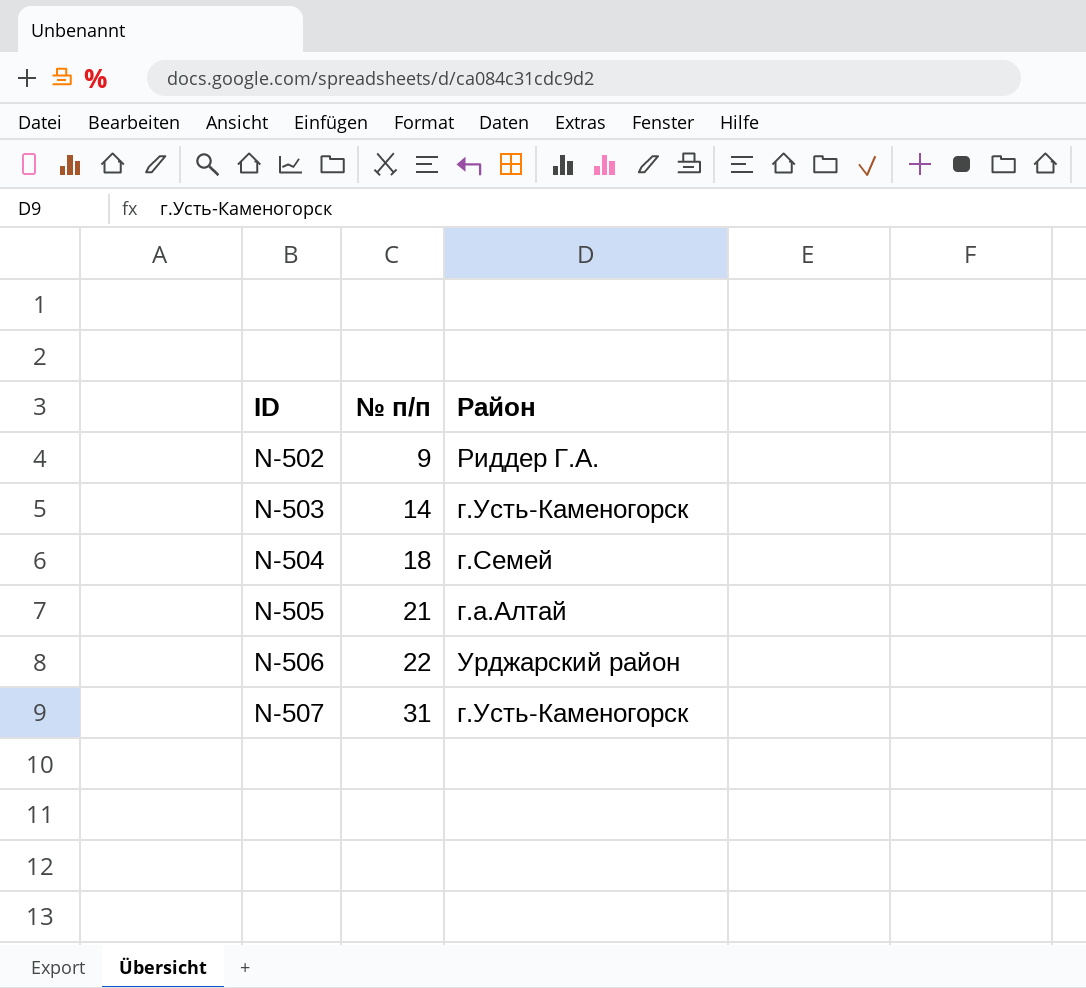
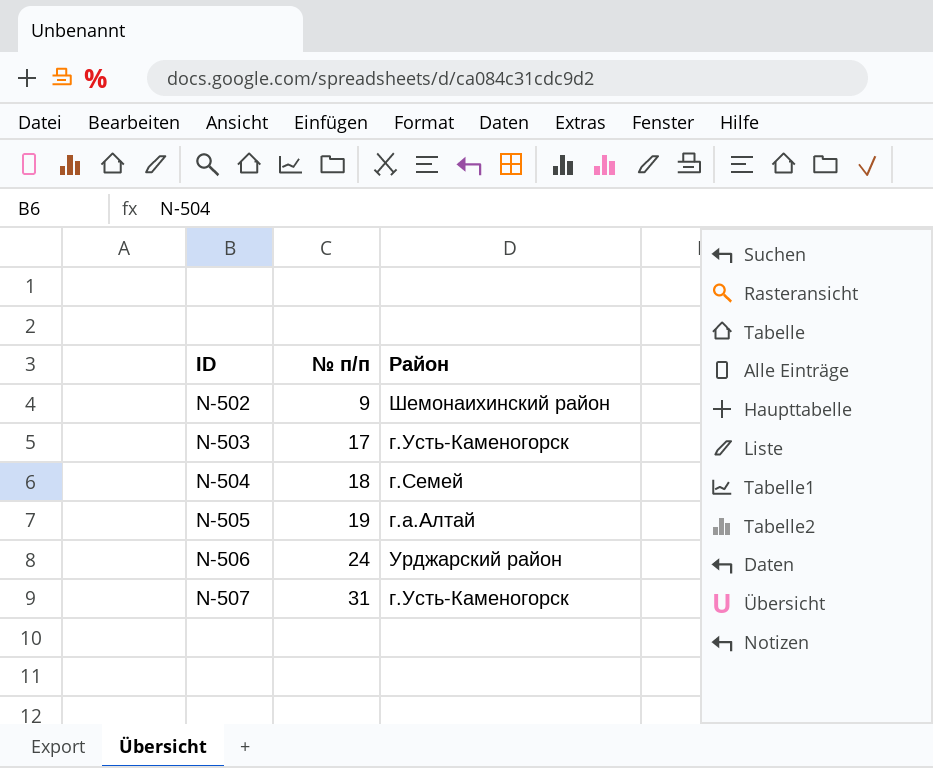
N-502 | Район: Риддер Г.А. -> Шемонаихинский район
N-503 | № п/п: 14 -> 17
N-505 | № п/п: 21 -> 19
N-506 | № п/п: 22 -> 24

